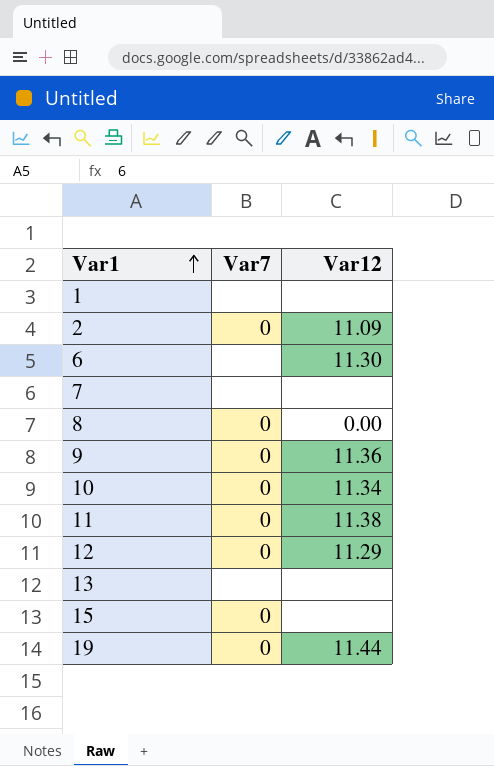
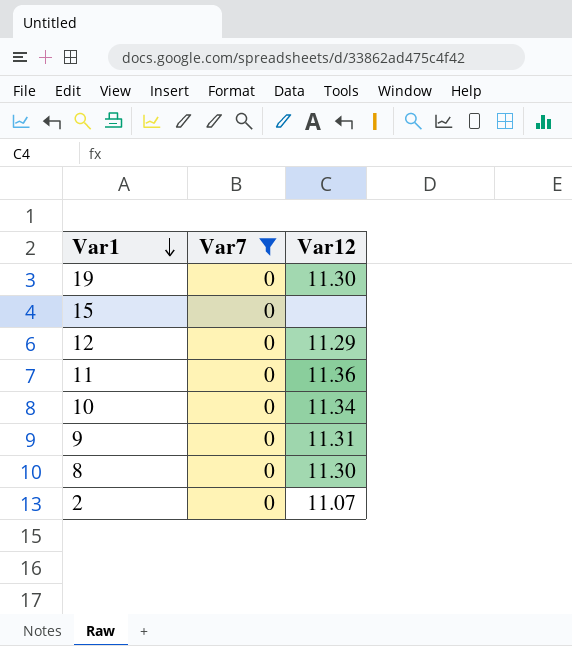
filter: none -> Var7 = 0
row order: Var1 ascending -> Var1 descending
19 | Var12: 11.44 -> 11.30
11 | Var12: 11.38 -> 11.36
9 | Var12: 11.36 -> 11.31
8 | Var12: 0.00 -> 11.30
2 | Var12: 11.09 -> 11.07

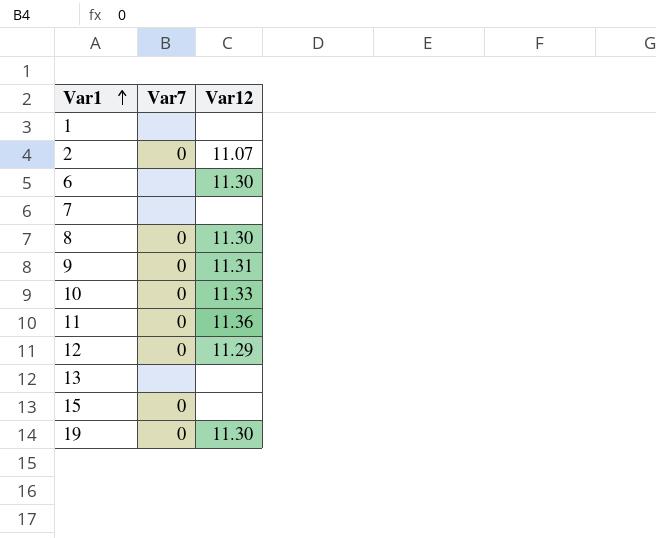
filter: Var7 = 0 -> none
row order: Var1 descending -> Var1 ascending
10 | Var12: 11.34 -> 11.33

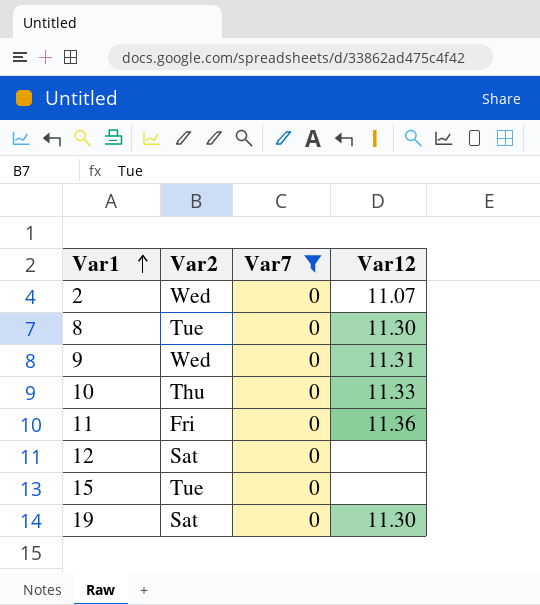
filter: none -> Var7 = 0
column Var2 | position: none -> 2
12 | Var12: 11.29 -> none

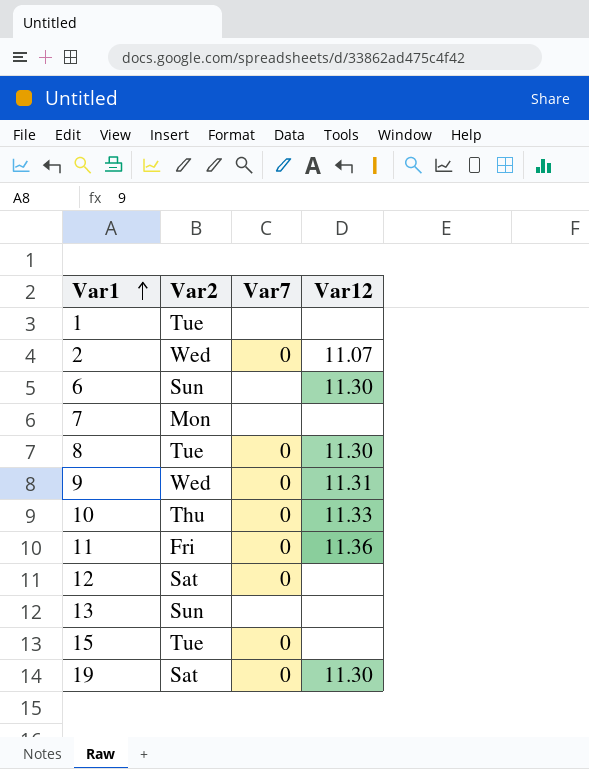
filter: Var7 = 0 -> none

